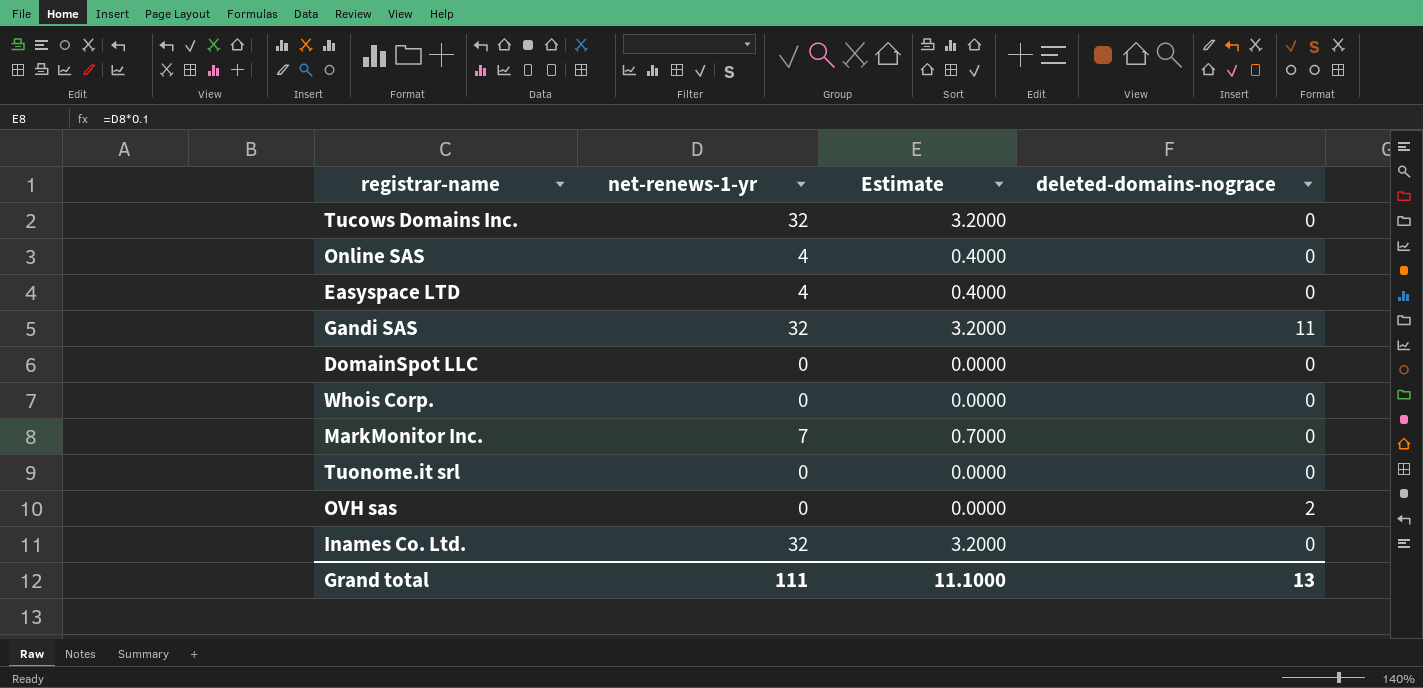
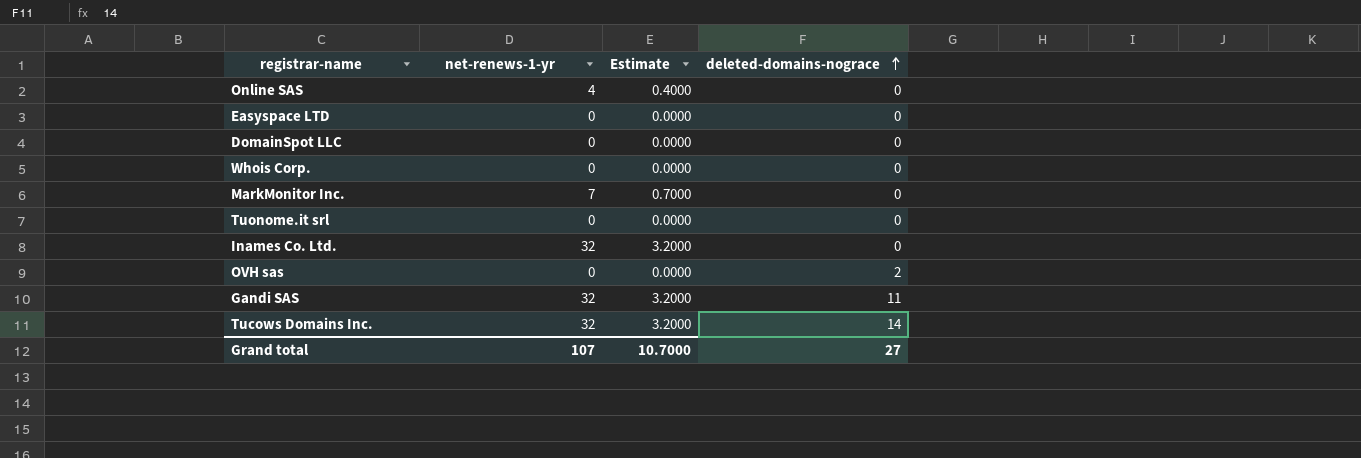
row order: none -> deleted-domains-nograce ascending
Easyspace LTD | net-renews-1-yr: 4 -> 0
Easyspace LTD | Estimate: 0.4000 -> 0.0000
Tucows Domains Inc. | deleted-domains-nograce: 0 -> 14
Grand total | net-renews-1-yr: 111 -> 107
Grand total | Estimate: 11.1000 -> 10.7000
Grand total | deleted-domains-nograce: 13 -> 27

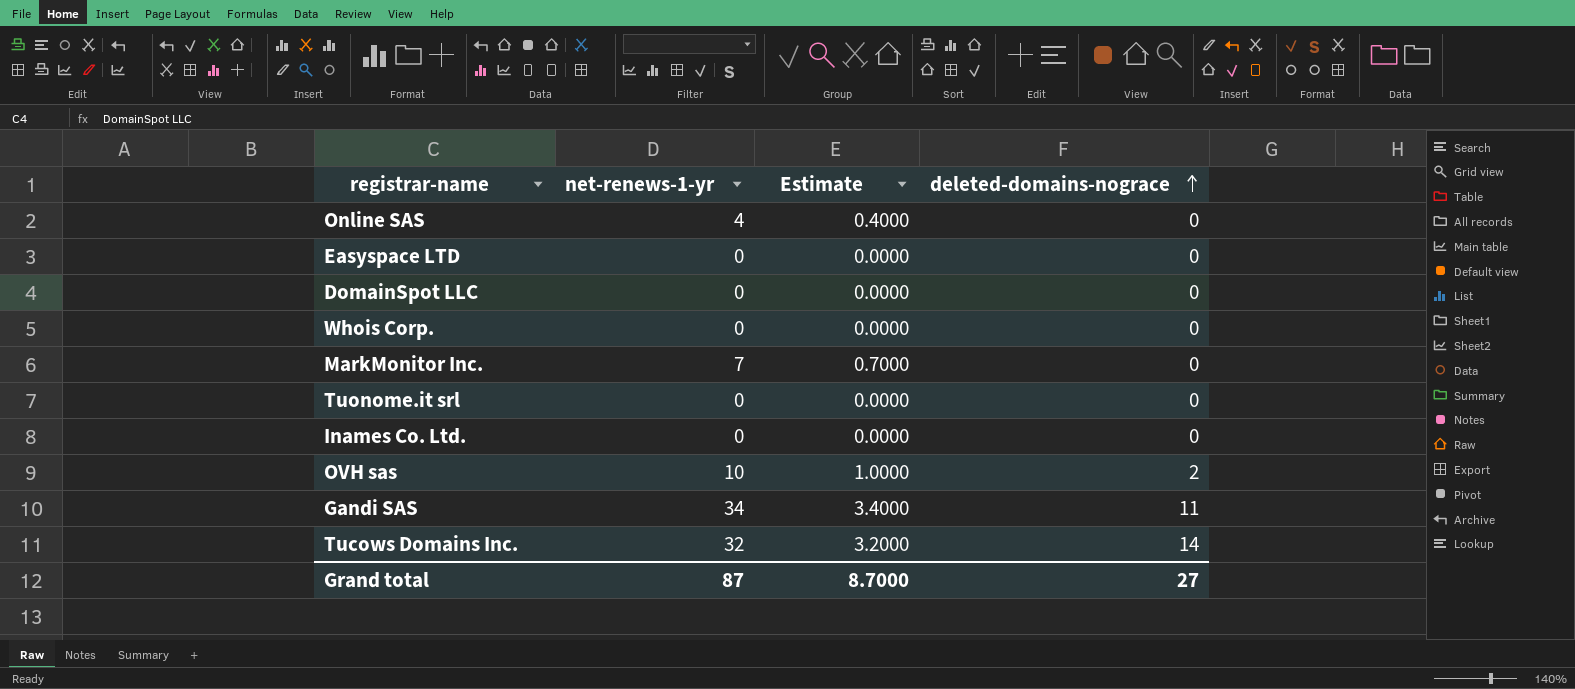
Inames Co. Ltd. | net-renews-1-yr: 32 -> 0
Inames Co. Ltd. | Estimate: 3.2000 -> 0.0000
OVH sas | net-renews-1-yr: 0 -> 10
OVH sas | Estimate: 0.0000 -> 1.0000
Gandi SAS | net-renews-1-yr: 32 -> 34
Gandi SAS | Estimate: 3.2000 -> 3.4000
Grand total | net-renews-1-yr: 107 -> 87
Grand total | Estimate: 10.7000 -> 8.7000

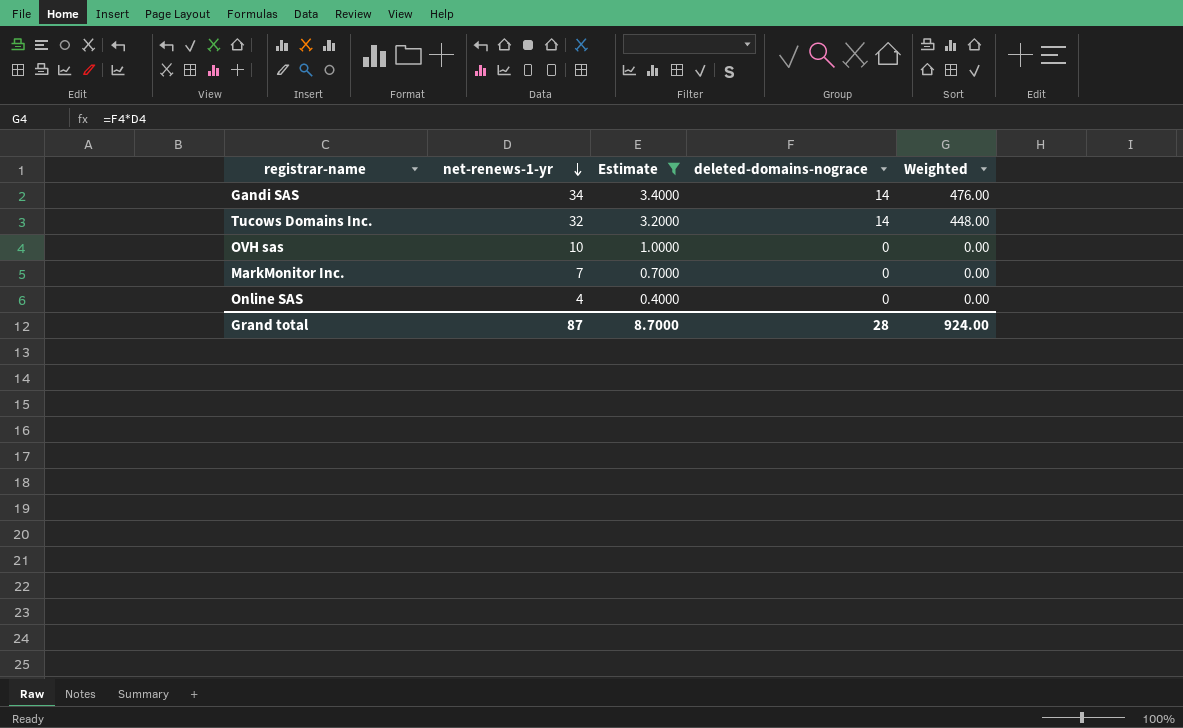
filter: none -> Estimate != 0.0000
row order: deleted-domains-nograce ascending -> net-renews-1-yr descending
column Weighted | formula: none -> [net-renews-1-yr] * [deleted-domains-nograce]
Gandi SAS | deleted-domains-nograce: 11 -> 14
OVH sas | deleted-domains-nograce: 2 -> 0
Grand total | deleted-domains-nograce: 27 -> 28

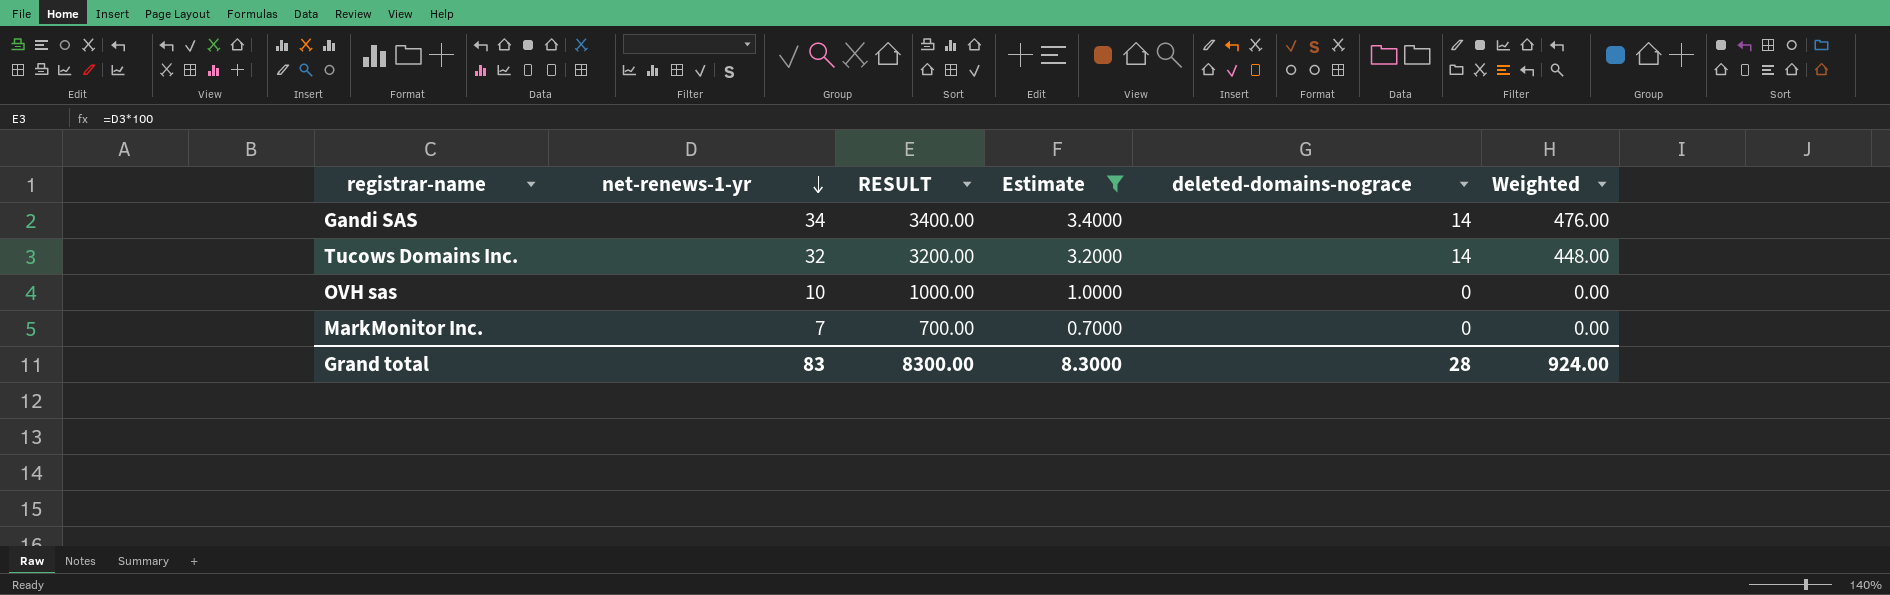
column RESULT | formula: none -> [net-renews-1-yr] * 100
row Online SAS: 4 | 0.4000 | 0 | 0.00 -> none
Grand total | net-renews-1-yr: 87 -> 83
Grand total | Estimate: 8.7000 -> 8.3000

